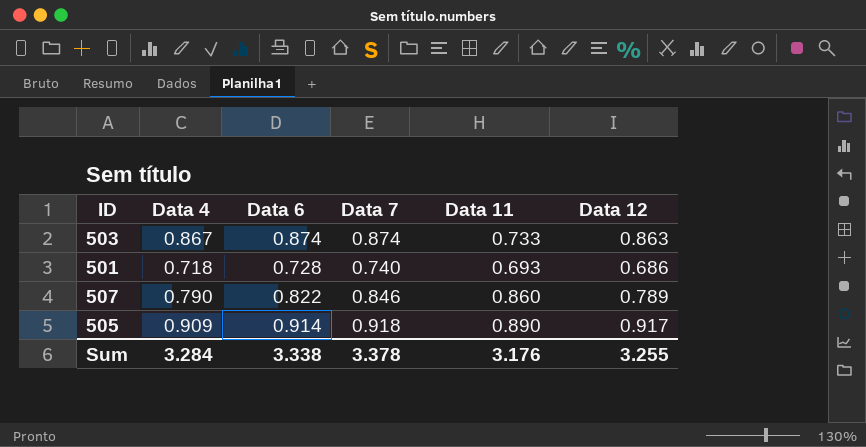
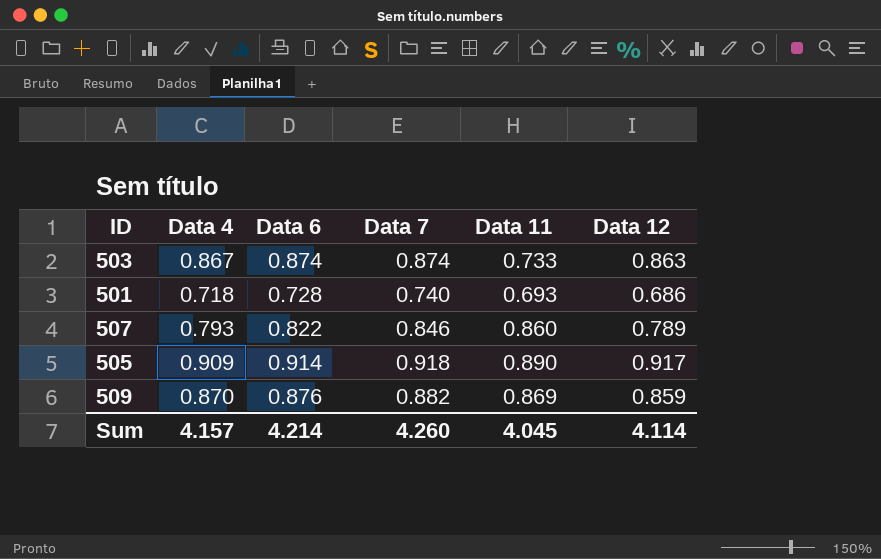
507 | Data 4: 0.790 -> 0.793
row 509: none -> 0.870 | 0.876 | 0.882 | 0.869 | 0.859
Sum | Data 4: 3.284 -> 4.157
Sum | Data 6: 3.338 -> 4.214
Sum | Data 7: 3.378 -> 4.260
Sum | Data 11: 3.176 -> 4.045
Sum | Data 12: 3.255 -> 4.114

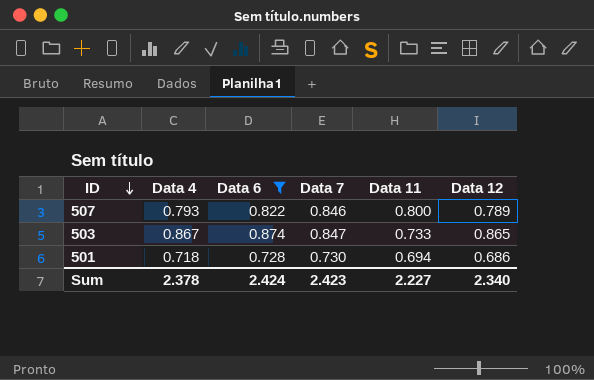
filter: none -> Data 6 <= 0.874
row order: none -> ID descending
507 | Data 11: 0.860 -> 0.800
503 | Data 7: 0.874 -> 0.847
503 | Data 12: 0.863 -> 0.865
501 | Data 7: 0.740 -> 0.730
501 | Data 11: 0.693 -> 0.694
Sum | Data 4: 4.157 -> 2.378
Sum | Data 6: 4.214 -> 2.424
Sum | Data 7: 4.260 -> 2.423
Sum | Data 11: 4.045 -> 2.227
Sum | Data 12: 4.114 -> 2.340

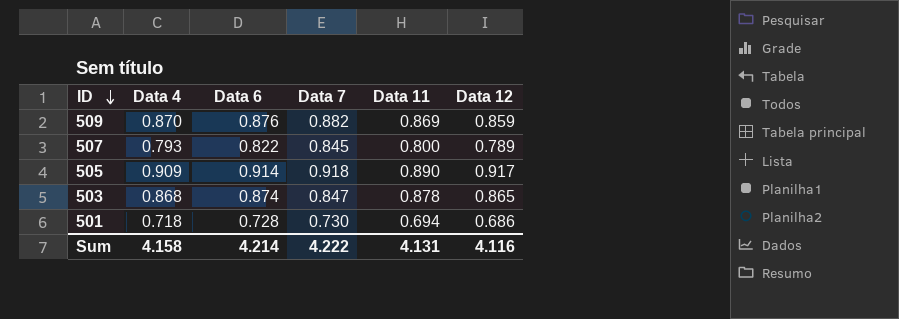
filter: Data 6 <= 0.874 -> none
507 | Data 7: 0.846 -> 0.845
503 | Data 4: 0.867 -> 0.868
503 | Data 11: 0.733 -> 0.878
Sum | Data 4: 2.378 -> 4.158
Sum | Data 6: 2.424 -> 4.214
Sum | Data 7: 2.423 -> 4.222
Sum | Data 11: 2.227 -> 4.131
Sum | Data 12: 2.340 -> 4.116

